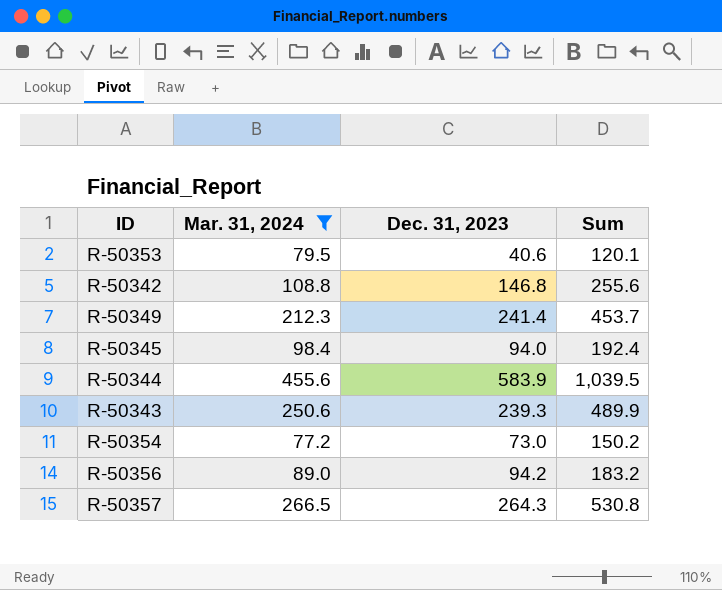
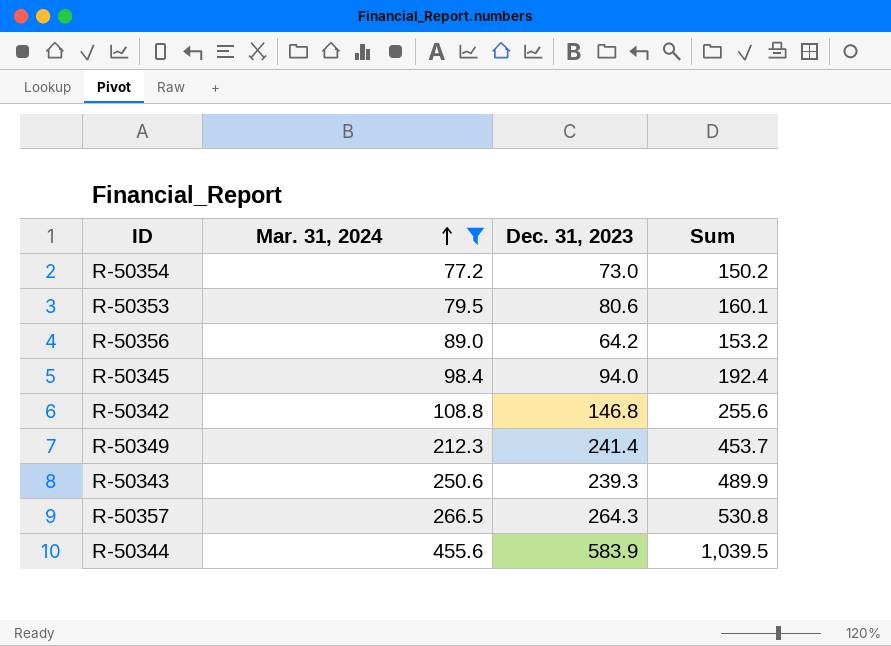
row order: none -> Mar. 31, 2024 ascending
R-50353 | Dec. 31, 2023: 40.6 -> 80.6
R-50353 | Sum: 120.1 -> 160.1
R-50356 | Dec. 31, 2023: 94.2 -> 64.2
R-50356 | Sum: 183.2 -> 153.2

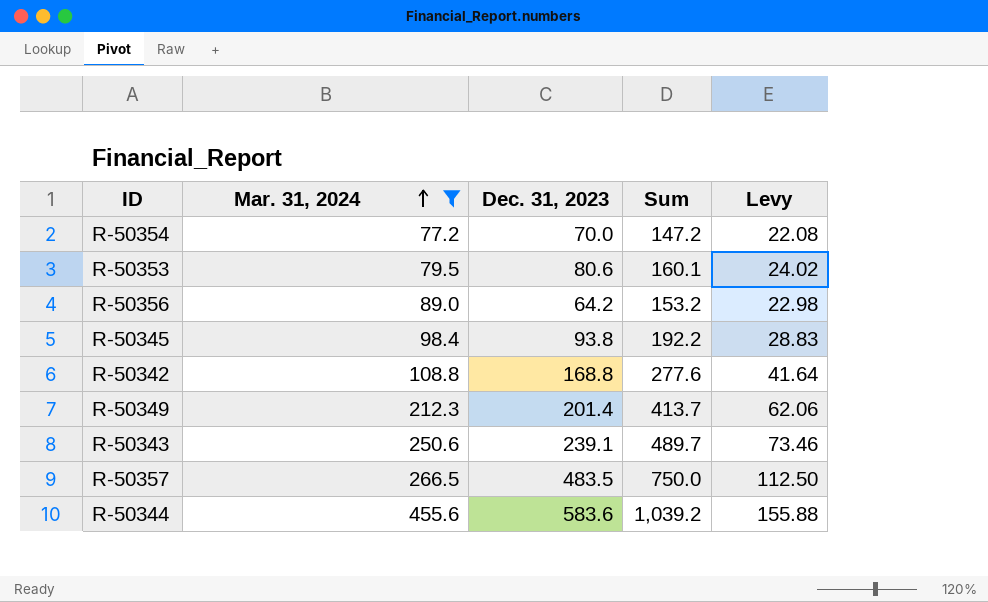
column Levy | formula: none -> [Sum] * 0.15
R-50354 | Dec. 31, 2023: 73.0 -> 70.0
R-50354 | Sum: 150.2 -> 147.2
R-50345 | Dec. 31, 2023: 94.0 -> 93.8
R-50345 | Sum: 192.4 -> 192.2
R-50342 | Dec. 31, 2023: 146.8 -> 168.8
R-50342 | Sum: 255.6 -> 277.6
R-50349 | Dec. 31, 2023: 241.4 -> 201.4
R-50349 | Sum: 453.7 -> 413.7
R-50343 | Dec. 31, 2023: 239.3 -> 239.1
R-50343 | Sum: 489.9 -> 489.7
R-50357 | Dec. 31, 2023: 264.3 -> 483.5
R-50357 | Sum: 530.8 -> 750.0
R-50344 | Dec. 31, 2023: 583.9 -> 583.6
R-50344 | Sum: 1,039.5 -> 1,039.2

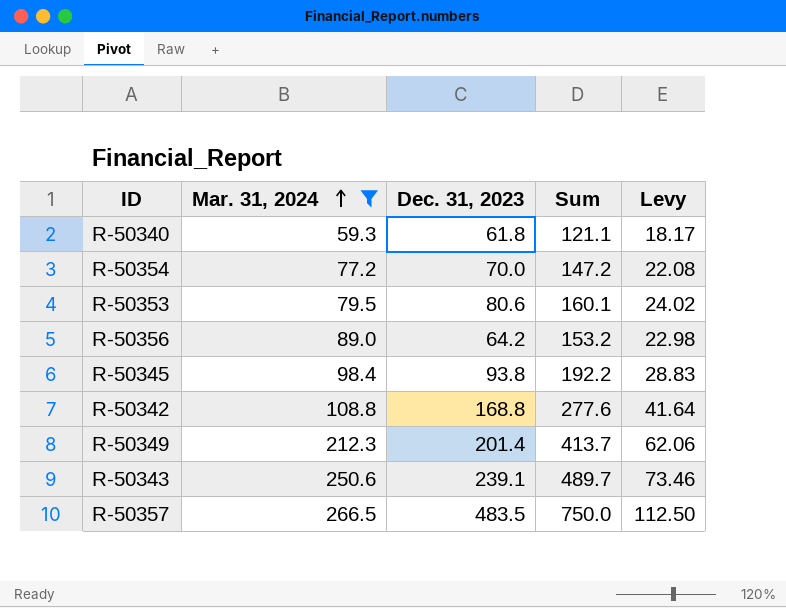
row R-50344: 455.6 | 583.6 | 1,039.2 | 155.88 -> none
row R-50340: none -> 59.3 | 61.8 | 121.1 | 18.17

